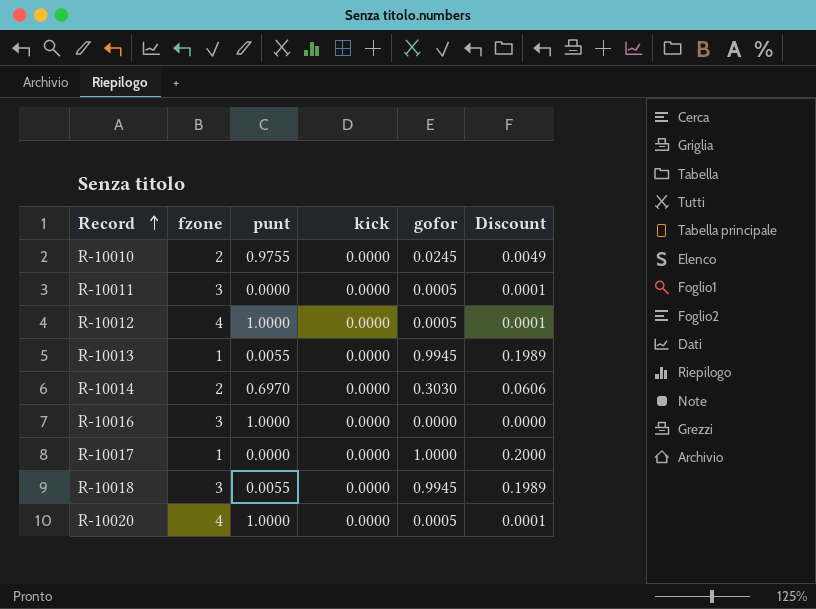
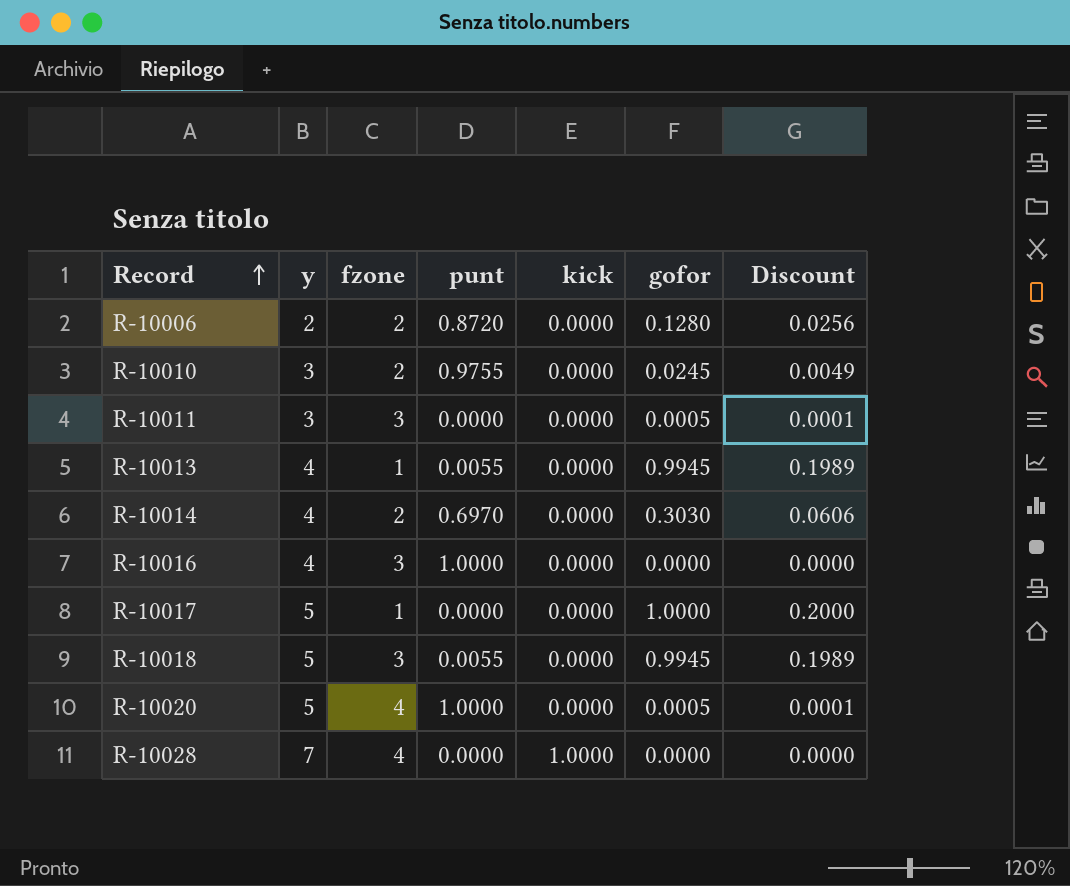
column y | position: none -> 2
row R-10012: 4 | 1.0000 | 0.0000 | 0.0005 | 0.0001 -> none
row R-10006: none -> 2 | 2 | 0.8720 | 0.0000 | 0.1280 | 0.0256
row R-10028: none -> 7 | 4 | 0.0000 | 1.0000 | 0.0000 | 0.0000

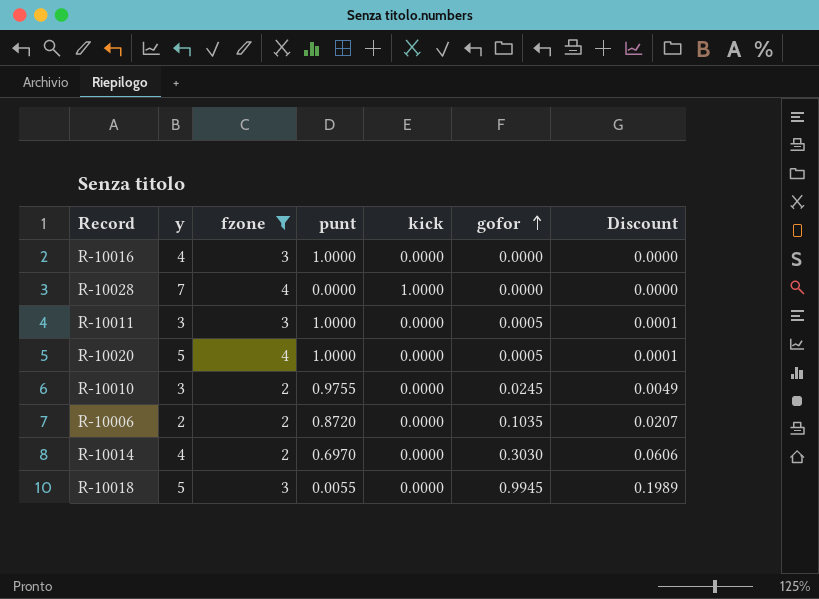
filter: none -> fzone != 1
row order: Record ascending -> gofor ascending
R-10011 | punt: 0.0000 -> 1.0000
R-10006 | gofor: 0.1280 -> 0.1035
R-10006 | Discount: 0.0256 -> 0.0207

